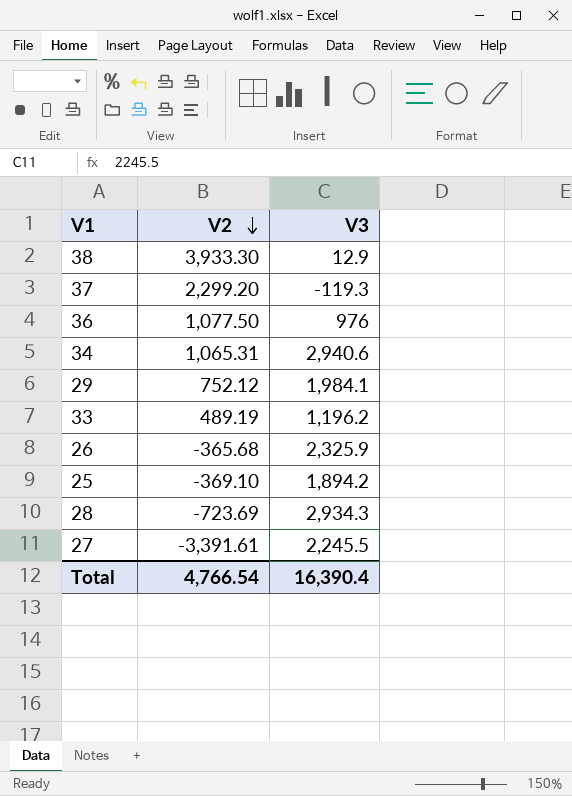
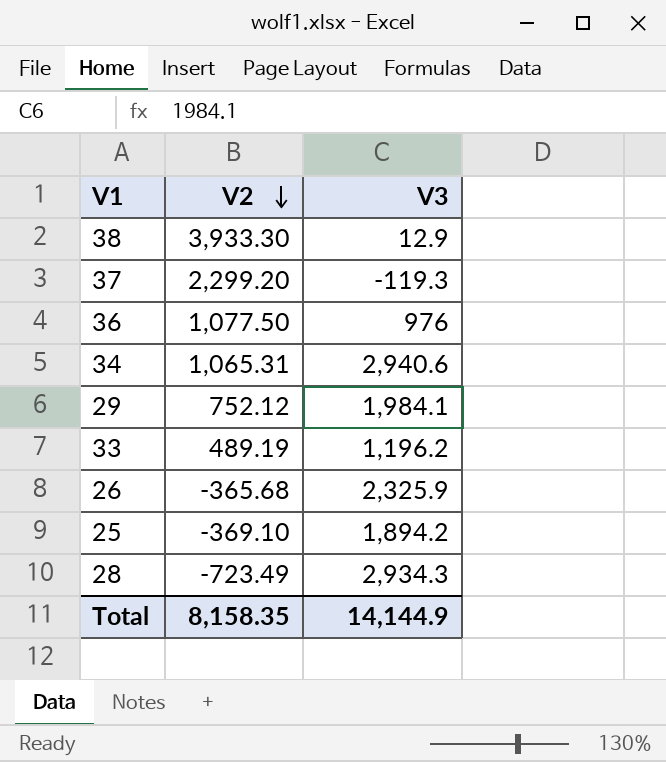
row 27: -3,391.61 | 2,245.5 -> none
28 | V2: -723.69 -> -723.49
Total | V2: 4,766.54 -> 8,158.35
Total | V3: 16,390.4 -> 14,144.9

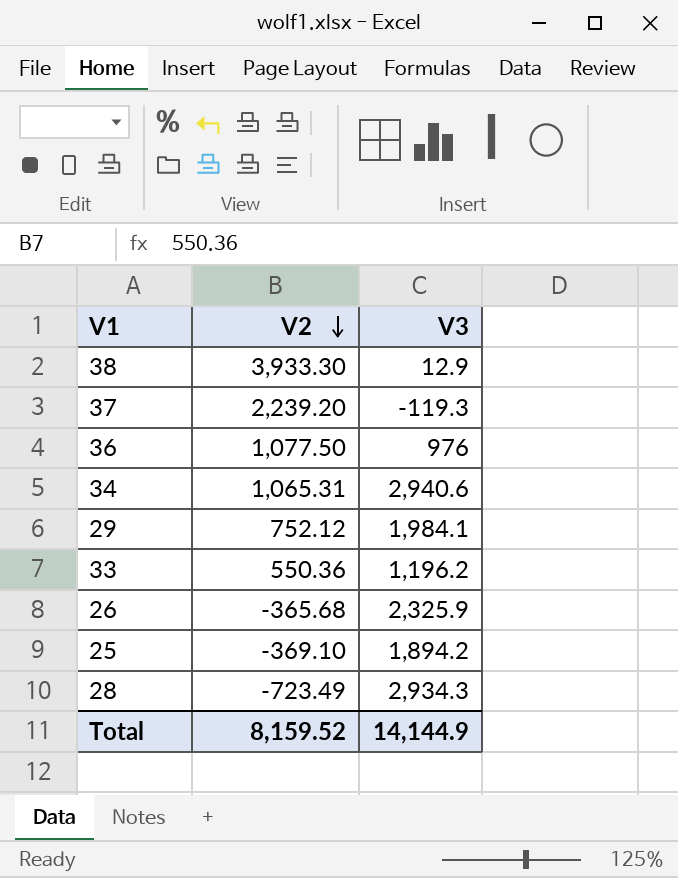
37 | V2: 2,299.20 -> 2,239.20
33 | V2: 489.19 -> 550.36
Total | V2: 8,158.35 -> 8,159.52

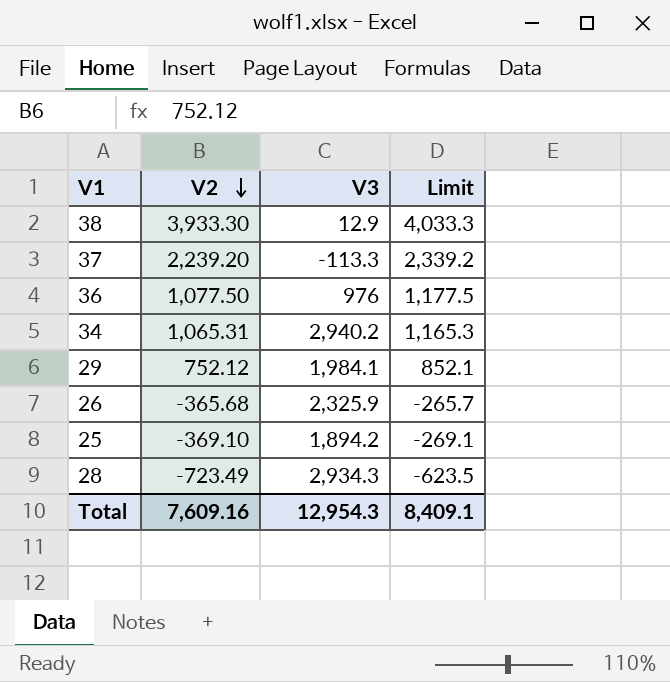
column Limit | formula: none -> [V2] + 100
row 33: 550.36 | 1,196.2 -> none
37 | V3: -119.3 -> -113.3
34 | V3: 2,940.6 -> 2,940.2
Total | V2: 8,159.52 -> 7,609.16
Total | V3: 14,144.9 -> 12,954.3

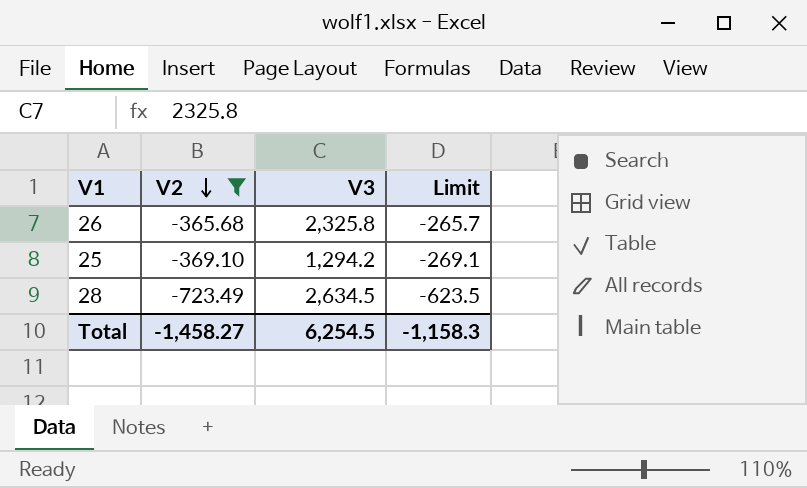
filter: none -> V2 <= -365.68
26 | V3: 2,325.9 -> 2,325.8
25 | V3: 1,894.2 -> 1,294.2
28 | V3: 2,934.3 -> 2,634.5
Total | V2: 7,609.16 -> -1,458.27
Total | V3: 12,954.3 -> 6,254.5
Total | Limit: 8,409.1 -> -1,158.3

